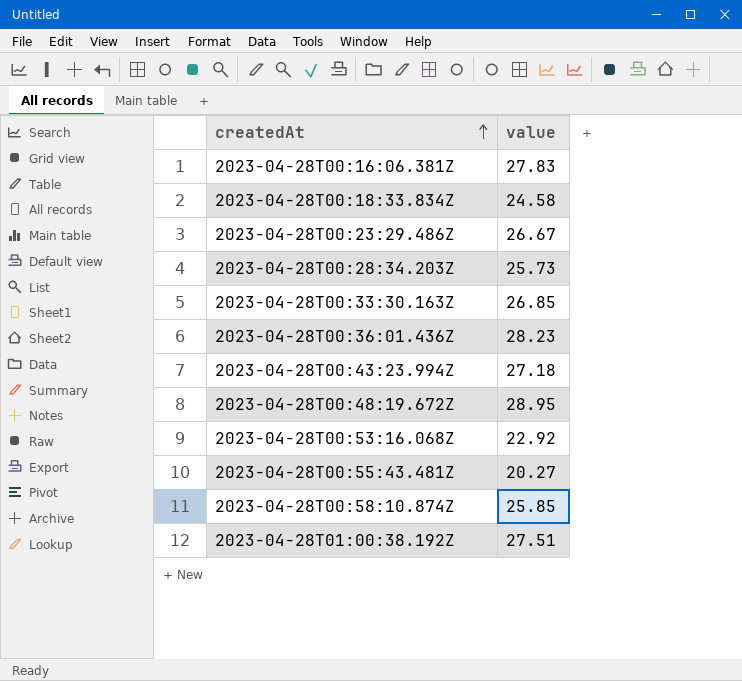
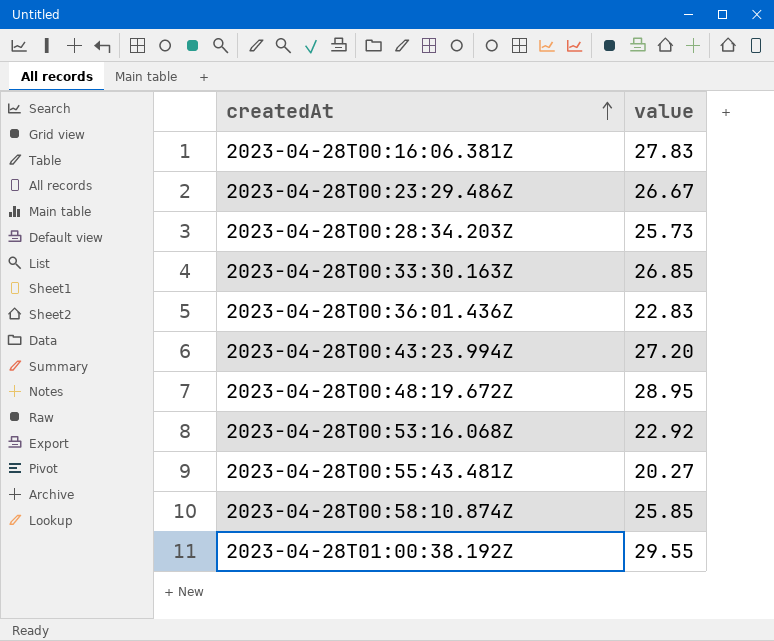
row 2023-04-28T00:18:33.834Z: 24.58 -> none
2023-04-28T00:36:01.436Z | value: 28.23 -> 22.83
2023-04-28T00:43:23.994Z | value: 27.18 -> 27.20
2023-04-28T01:00:38.192Z | value: 27.51 -> 29.55

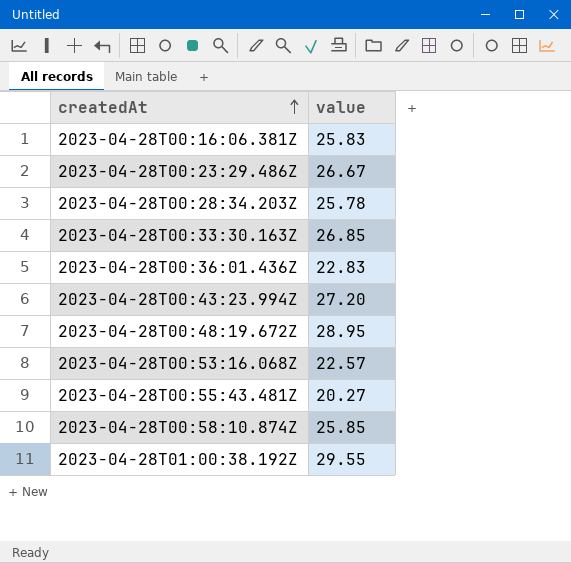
2023-04-28T00:16:06.381Z | value: 27.83 -> 25.83
2023-04-28T00:28:34.203Z | value: 25.73 -> 25.78
2023-04-28T00:53:16.068Z | value: 22.92 -> 22.57

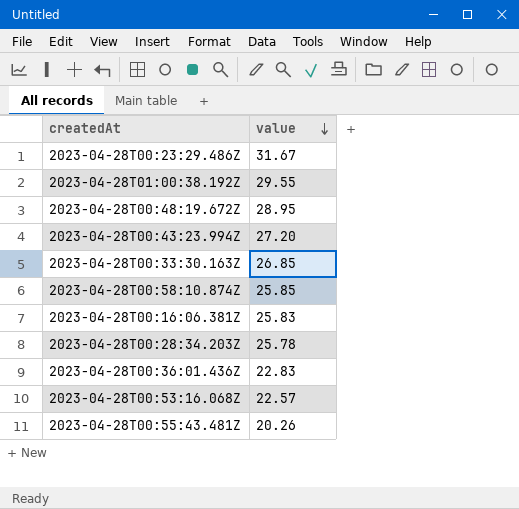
row order: createdAt ascending -> value descending
2023-04-28T00:23:29.486Z | value: 26.67 -> 31.67
2023-04-28T00:55:43.481Z | value: 20.27 -> 20.26

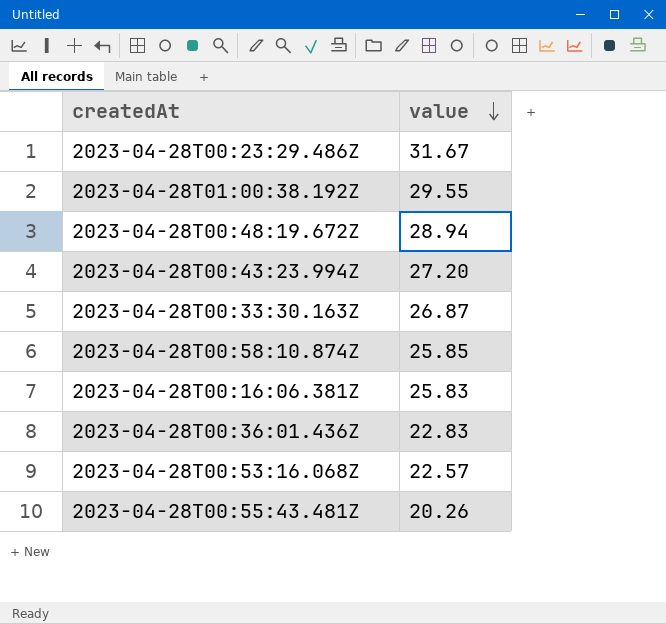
row 2023-04-28T00:28:34.203Z: 25.78 -> none
2023-04-28T00:48:19.672Z | value: 28.95 -> 28.94
2023-04-28T00:33:30.163Z | value: 26.85 -> 26.87

